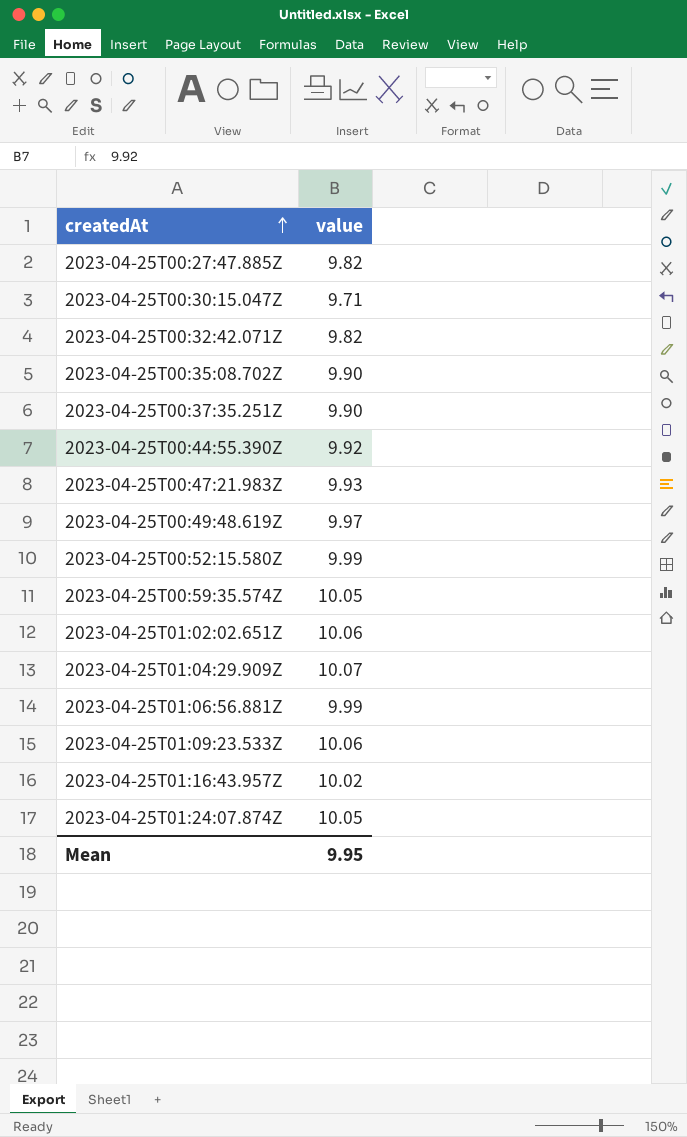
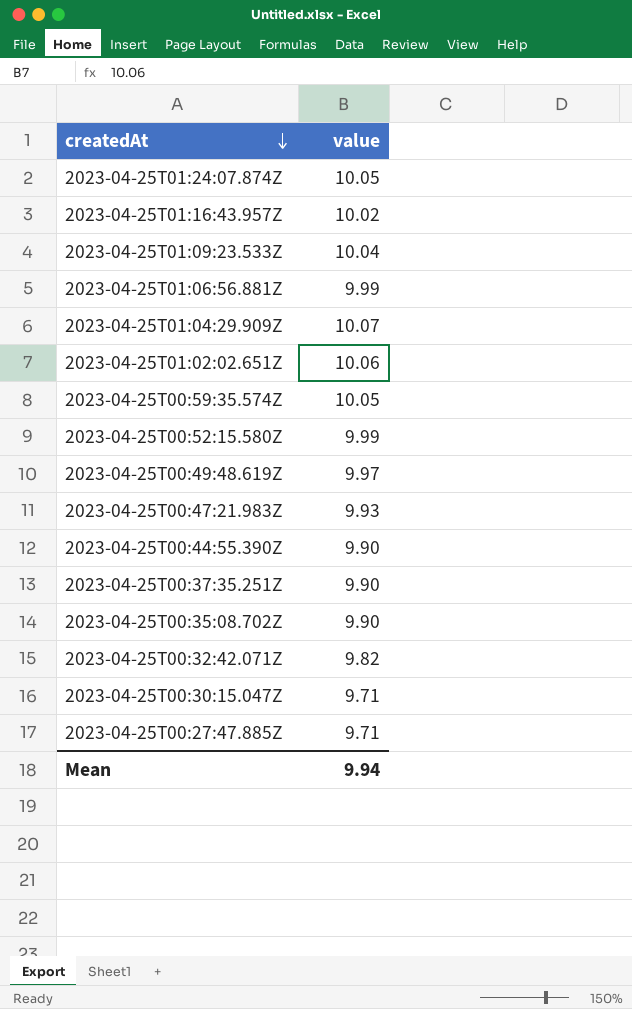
row order: createdAt ascending -> createdAt descending
2023-04-25T01:09:23.533Z | value: 10.06 -> 10.04
2023-04-25T00:44:55.390Z | value: 9.92 -> 9.90
2023-04-25T00:27:47.885Z | value: 9.82 -> 9.71
Mean | value: 9.95 -> 9.94

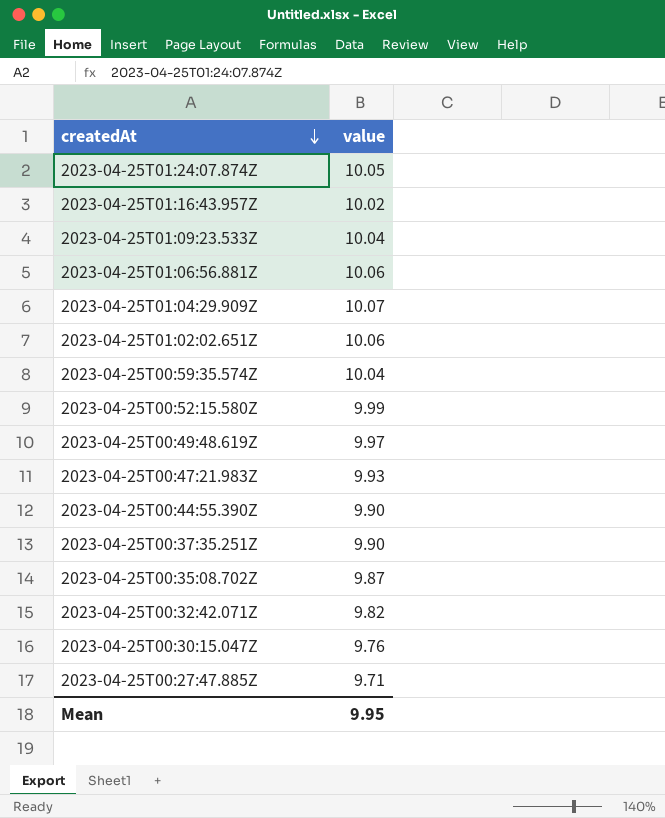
2023-04-25T01:06:56.881Z | value: 9.99 -> 10.06
2023-04-25T00:59:35.574Z | value: 10.05 -> 10.04
2023-04-25T00:35:08.702Z | value: 9.90 -> 9.87
2023-04-25T00:30:15.047Z | value: 9.71 -> 9.76
Mean | value: 9.94 -> 9.95

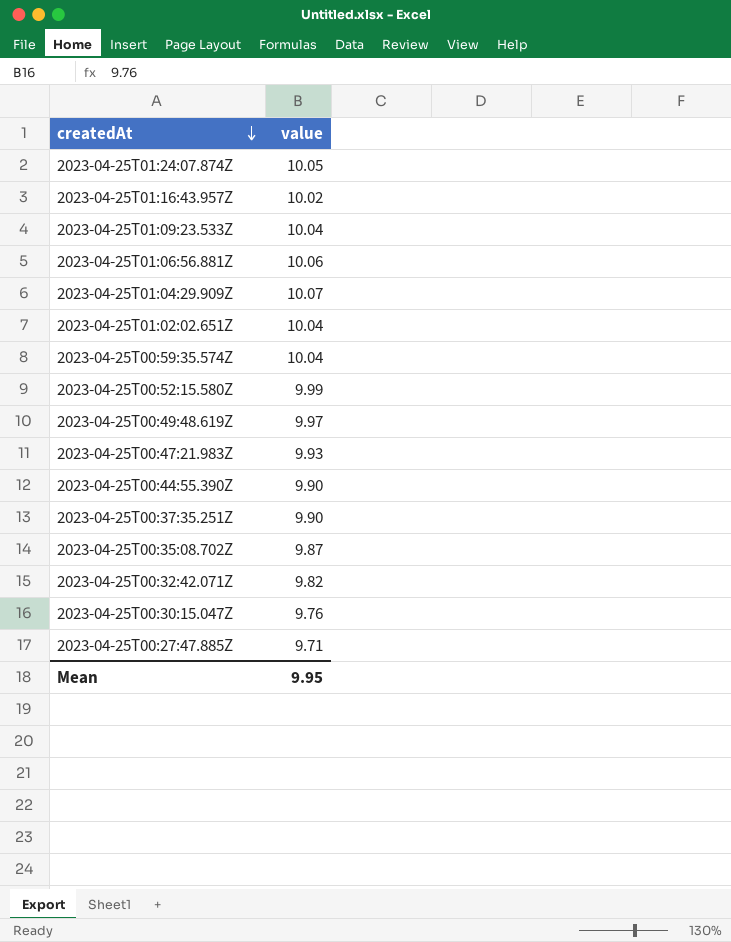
2023-04-25T01:02:02.651Z | value: 10.06 -> 10.04

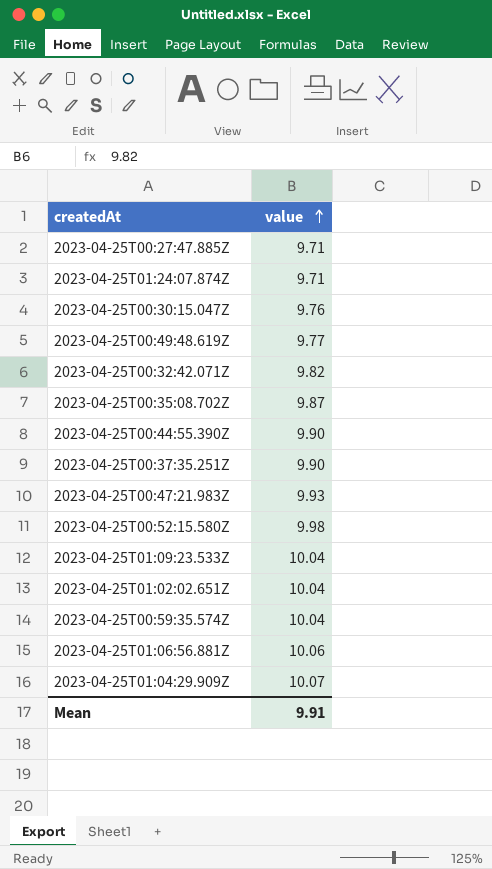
row order: createdAt descending -> value ascending
row 2023-04-25T01:16:43.957Z: 10.02 -> none
2023-04-25T01:24:07.874Z | value: 10.05 -> 9.71
2023-04-25T00:49:48.619Z | value: 9.97 -> 9.77
2023-04-25T00:52:15.580Z | value: 9.99 -> 9.98
Mean | value: 9.95 -> 9.91

